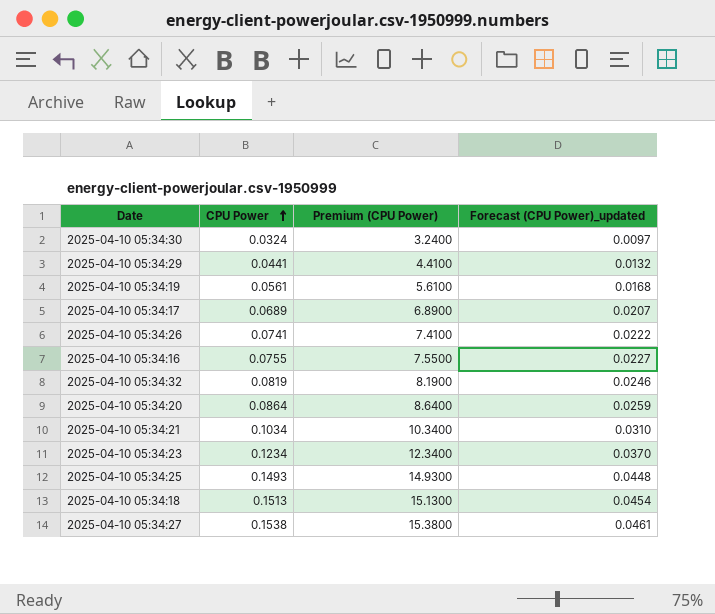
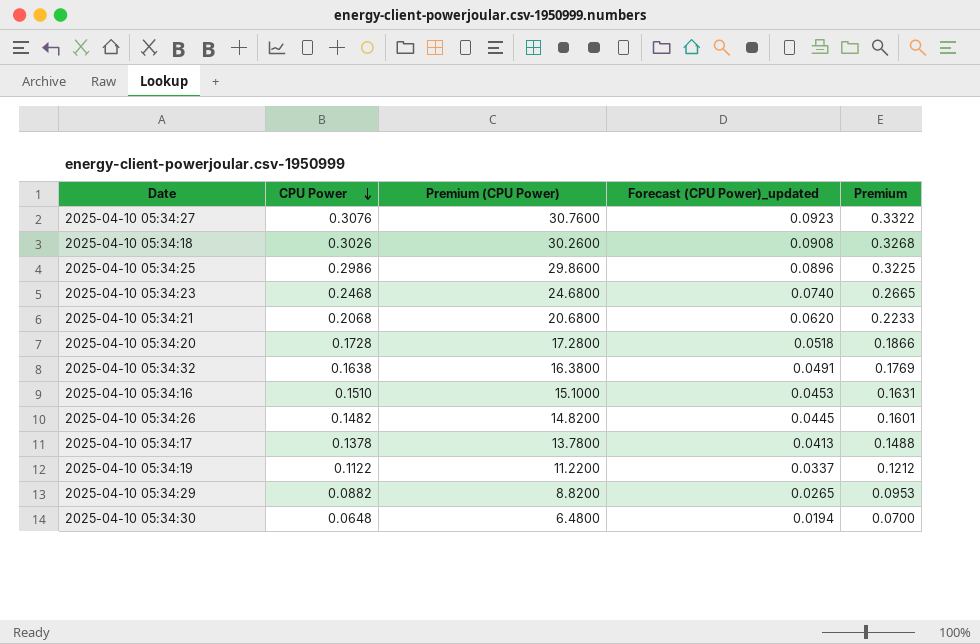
row order: CPU Power ascending -> CPU Power descending
column Premium | formula: none -> [CPU Power] * 1.08
2025-04-10 05:34:27 | CPU Power: 0.1538 -> 0.3076
2025-04-10 05:34:27 | Premium (CPU Power): 15.3800 -> 30.7600
2025-04-10 05:34:27 | Forecast (CPU Power)_updated: 0.0461 -> 0.0923
2025-04-10 05:34:18 | CPU Power: 0.1513 -> 0.3026
2025-04-10 05:34:18 | Premium (CPU Power): 15.1300 -> 30.2600
2025-04-10 05:34:18 | Forecast (CPU Power)_updated: 0.0454 -> 0.0908
2025-04-10 05:34:25 | CPU Power: 0.1493 -> 0.2986
2025-04-10 05:34:25 | Premium (CPU Power): 14.9300 -> 29.8600
2025-04-10 05:34:25 | Forecast (CPU Power)_updated: 0.0448 -> 0.0896
2025-04-10 05:34:23 | CPU Power: 0.1234 -> 0.2468
2025-04-10 05:34:23 | Premium (CPU Power): 12.3400 -> 24.6800
2025-04-10 05:34:23 | Forecast (CPU Power)_updated: 0.0370 -> 0.0740
2025-04-10 05:34:21 | CPU Power: 0.1034 -> 0.2068
2025-04-10 05:34:21 | Premium (CPU Power): 10.3400 -> 20.6800
2025-04-10 05:34:21 | Forecast (CPU Power)_updated: 0.0310 -> 0.0620
2025-04-10 05:34:20 | CPU Power: 0.0864 -> 0.1728
2025-04-10 05:34:20 | Premium (CPU Power): 8.6400 -> 17.2800
2025-04-10 05:34:20 | Forecast (CPU Power)_updated: 0.0259 -> 0.0518
2025-04-10 05:34:32 | CPU Power: 0.0819 -> 0.1638
2025-04-10 05:34:32 | Premium (CPU Power): 8.1900 -> 16.3800
2025-04-10 05:34:32 | Forecast (CPU Power)_updated: 0.0246 -> 0.0491
2025-04-10 05:34:16 | CPU Power: 0.0755 -> 0.1510
2025-04-10 05:34:16 | Premium (CPU Power): 7.5500 -> 15.1000
2025-04-10 05:34:16 | Forecast (CPU Power)_updated: 0.0227 -> 0.0453
2025-04-10 05:34:26 | CPU Power: 0.0741 -> 0.1482
2025-04-10 05:34:26 | Premium (CPU Power): 7.4100 -> 14.8200
2025-04-10 05:34:26 | Forecast (CPU Power)_updated: 0.0222 -> 0.0445
2025-04-10 05:34:17 | CPU Power: 0.0689 -> 0.1378
2025-04-10 05:34:17 | Premium (CPU Power): 6.8900 -> 13.7800
2025-04-10 05:34:17 | Forecast (CPU Power)_updated: 0.0207 -> 0.0413
2025-04-10 05:34:19 | CPU Power: 0.0561 -> 0.1122
2025-04-10 05:34:19 | Premium (CPU Power): 5.6100 -> 11.2200
2025-04-10 05:34:19 | Forecast (CPU Power)_updated: 0.0168 -> 0.0337
2025-04-10 05:34:29 | CPU Power: 0.0441 -> 0.0882
2025-04-10 05:34:29 | Premium (CPU Power): 4.4100 -> 8.8200
2025-04-10 05:34:29 | Forecast (CPU Power)_updated: 0.0132 -> 0.0265
2025-04-10 05:34:30 | CPU Power: 0.0324 -> 0.0648
2025-04-10 05:34:30 | Premium (CPU Power): 3.2400 -> 6.4800
2025-04-10 05:34:30 | Forecast (CPU Power)_updated: 0.0097 -> 0.0194

